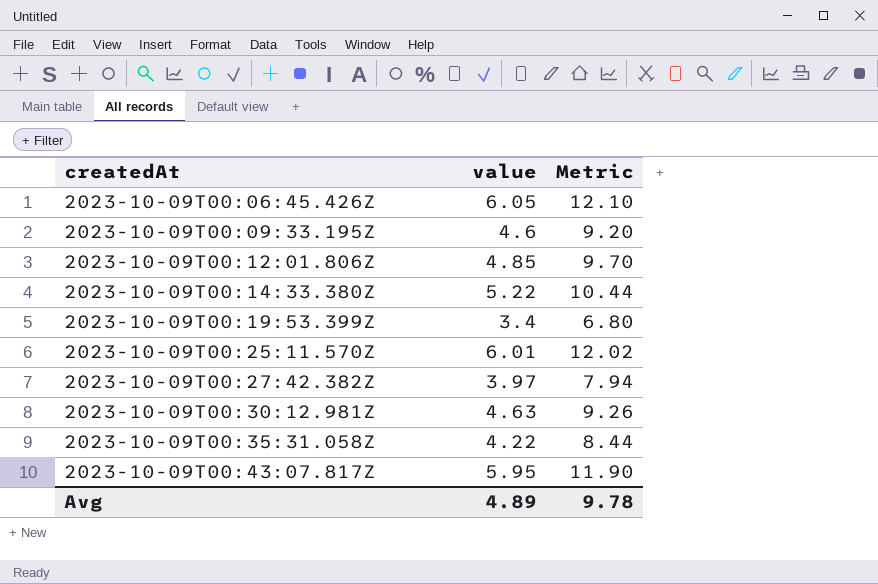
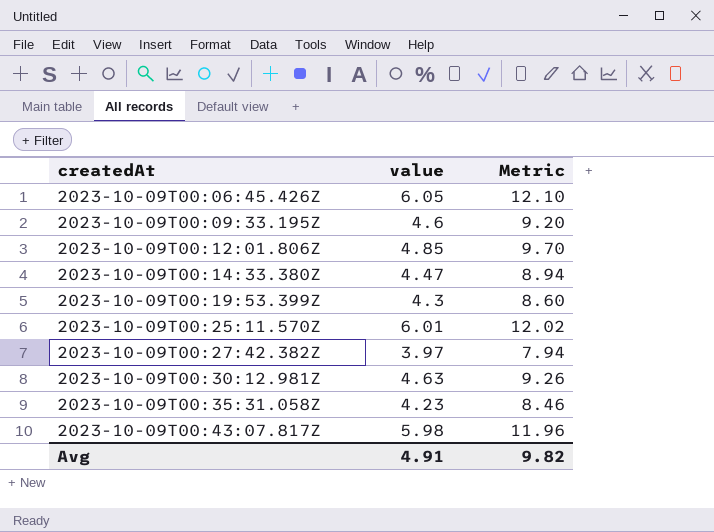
2023-10-09T00:14:33.380Z | value: 5.22 -> 4.47
2023-10-09T00:14:33.380Z | Metric: 10.44 -> 8.94
2023-10-09T00:19:53.399Z | value: 3.4 -> 4.3
2023-10-09T00:19:53.399Z | Metric: 6.80 -> 8.60
2023-10-09T00:35:31.058Z | value: 4.22 -> 4.23
2023-10-09T00:35:31.058Z | Metric: 8.44 -> 8.46
2023-10-09T00:43:07.817Z | value: 5.95 -> 5.98
2023-10-09T00:43:07.817Z | Metric: 11.90 -> 11.96
Avg | value: 4.89 -> 4.91
Avg | Metric: 9.78 -> 9.82

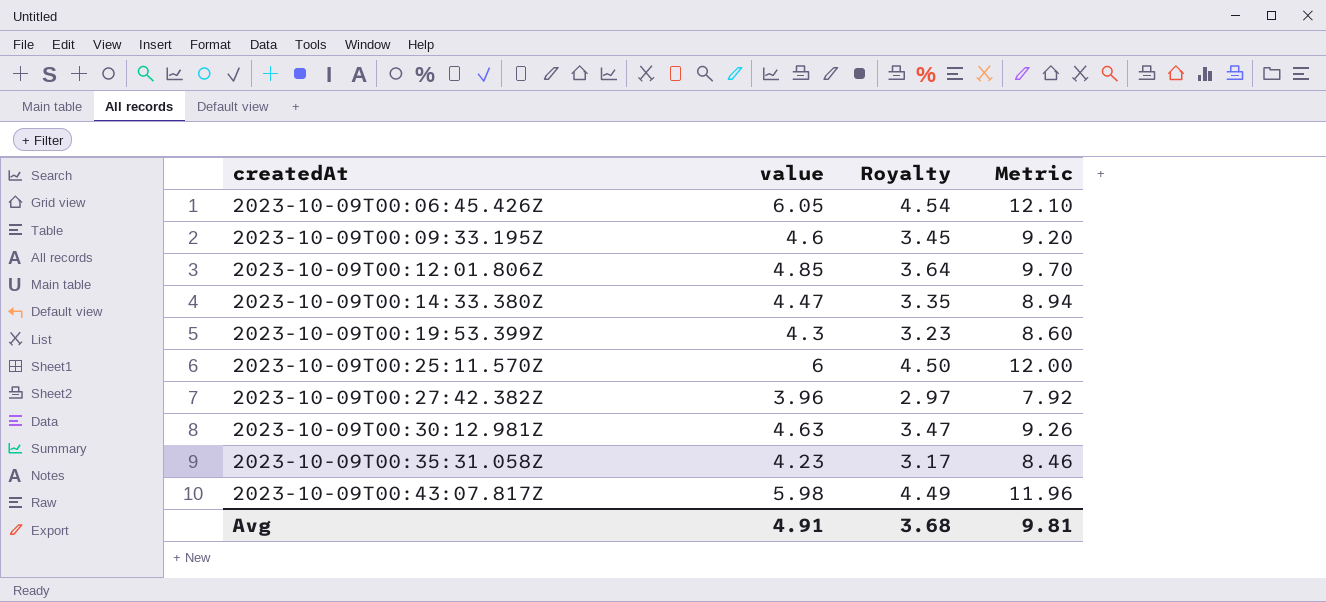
column Royalty | formula: none -> [value] * 0.75
2023-10-09T00:25:11.570Z | value: 6.01 -> 6
2023-10-09T00:25:11.570Z | Metric: 12.02 -> 12.00
2023-10-09T00:27:42.382Z | value: 3.97 -> 3.96
2023-10-09T00:27:42.382Z | Metric: 7.94 -> 7.92
Avg | Metric: 9.82 -> 9.81

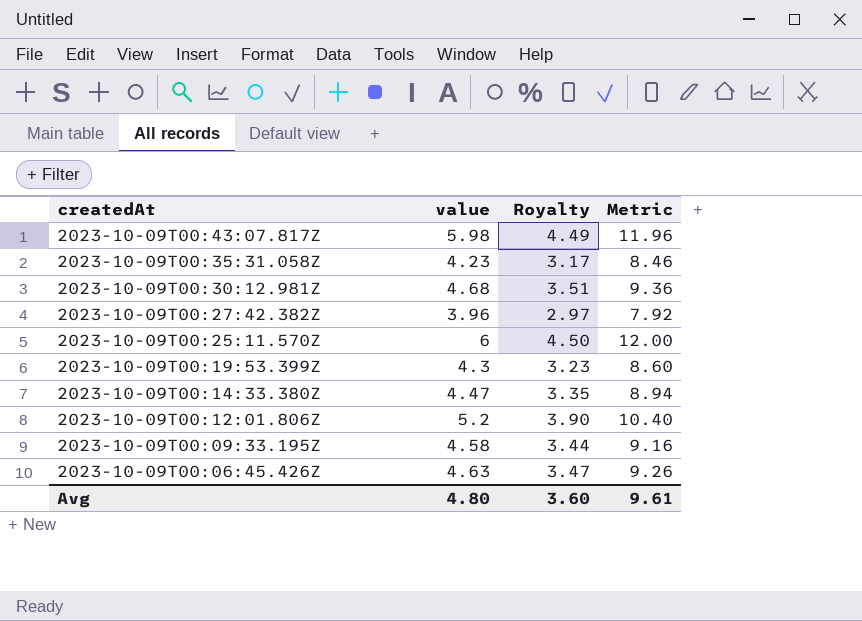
row order: createdAt ascending -> createdAt descending
2023-10-09T00:30:12.981Z | value: 4.63 -> 4.68
2023-10-09T00:30:12.981Z | Royalty: 3.47 -> 3.51
2023-10-09T00:30:12.981Z | Metric: 9.26 -> 9.36
2023-10-09T00:12:01.806Z | value: 4.85 -> 5.2
2023-10-09T00:12:01.806Z | Royalty: 3.64 -> 3.90
2023-10-09T00:12:01.806Z | Metric: 9.70 -> 10.40
2023-10-09T00:09:33.195Z | value: 4.6 -> 4.58
2023-10-09T00:09:33.195Z | Royalty: 3.45 -> 3.44
2023-10-09T00:09:33.195Z | Metric: 9.20 -> 9.16
2023-10-09T00:06:45.426Z | value: 6.05 -> 4.63
2023-10-09T00:06:45.426Z | Royalty: 4.54 -> 3.47
2023-10-09T00:06:45.426Z | Metric: 12.10 -> 9.26
Avg | value: 4.91 -> 4.80
Avg | Royalty: 3.68 -> 3.60
Avg | Metric: 9.81 -> 9.61

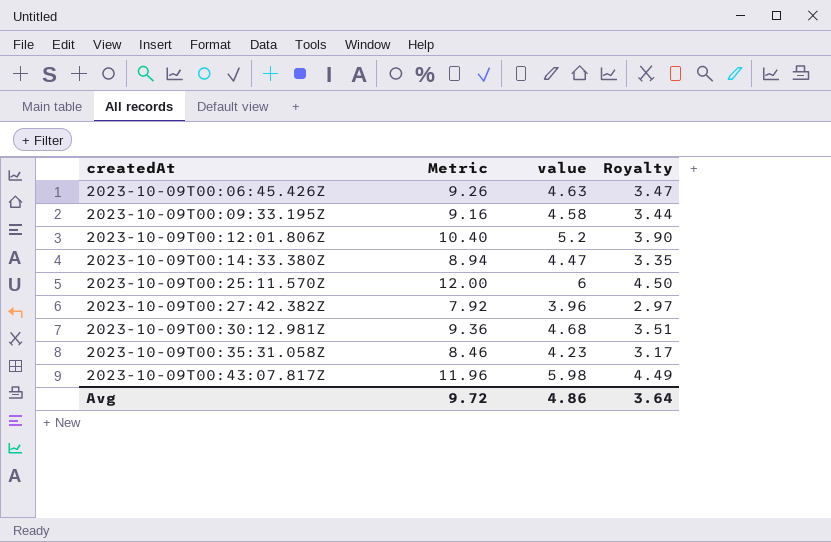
row order: createdAt descending -> createdAt ascending
column Metric | position: 4 -> 2
row 2023-10-09T00:19:53.399Z: 4.3 | 3.23 | 8.60 -> none
Avg | Metric: 9.61 -> 9.72
Avg | value: 4.80 -> 4.86
Avg | Royalty: 3.60 -> 3.64

